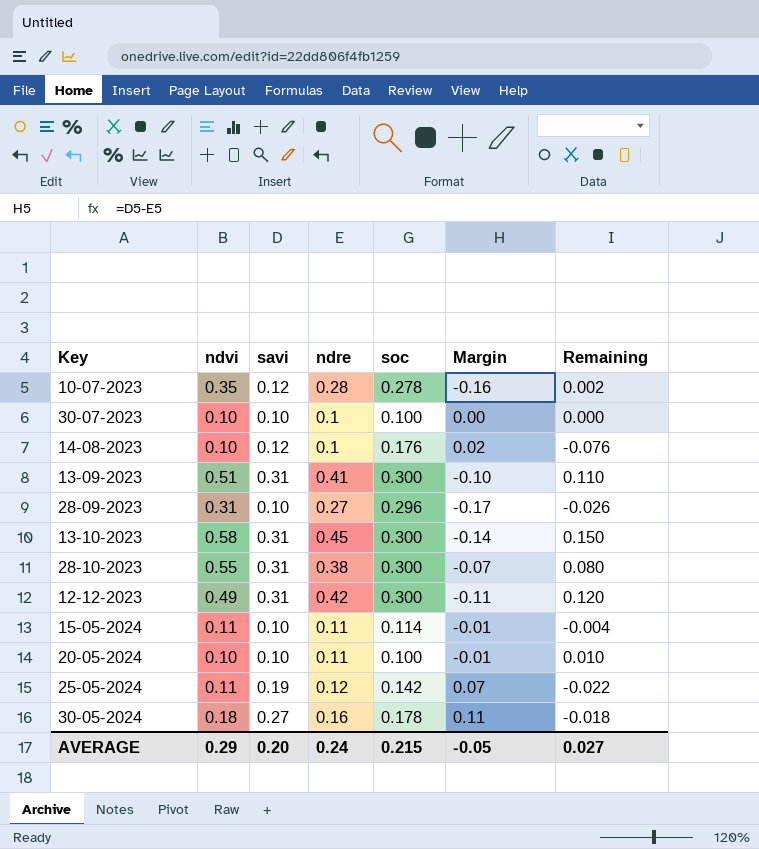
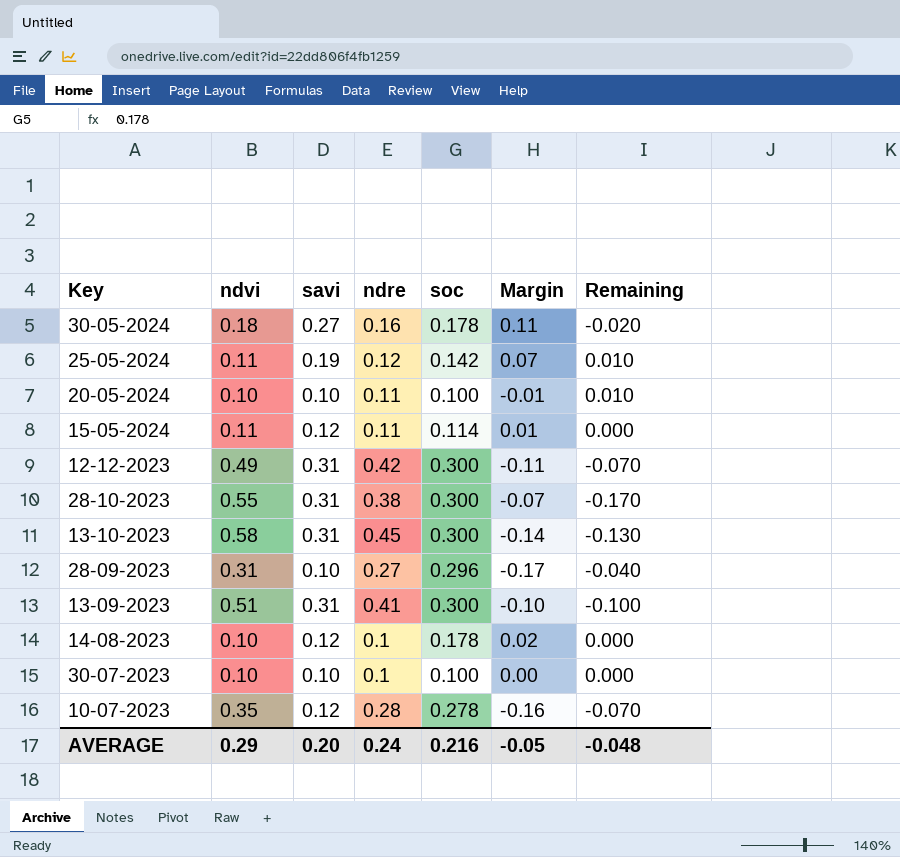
row order: Key ascending -> Key descending
column Remaining | formula: [ndre] - [soc] -> [ndre] - [ndvi]
15-05-2024 | savi: 0.10 -> 0.12
15-05-2024 | Margin: -0.01 -> 0.01
14-08-2023 | soc: 0.176 -> 0.178
AVERAGE | soc: 0.215 -> 0.216
AVERAGE | Remaining: 0.027 -> -0.048

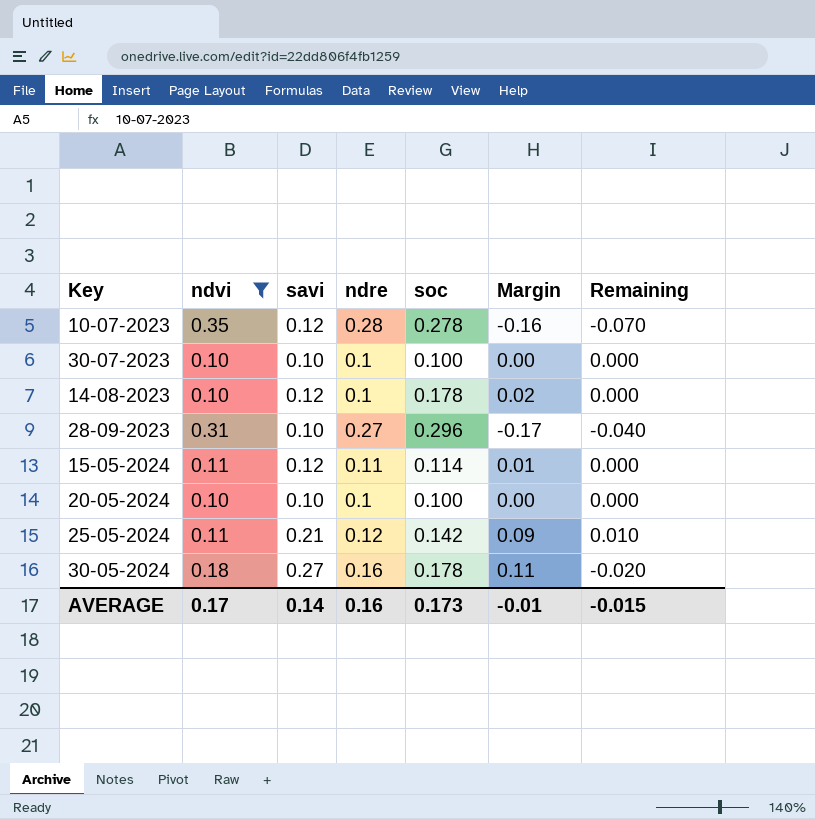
filter: none -> ndvi <= 0.35
row order: Key descending -> Key ascending
20-05-2024 | ndre: 0.11 -> 0.1
20-05-2024 | Margin: -0.01 -> 0.00
20-05-2024 | Remaining: 0.010 -> 0.000
25-05-2024 | savi: 0.19 -> 0.21
25-05-2024 | Margin: 0.07 -> 0.09
AVERAGE | ndvi: 0.29 -> 0.17
AVERAGE | savi: 0.20 -> 0.14
AVERAGE | ndre: 0.24 -> 0.16
AVERAGE | soc: 0.216 -> 0.173
AVERAGE | Margin: -0.05 -> -0.01
AVERAGE | Remaining: -0.048 -> -0.015

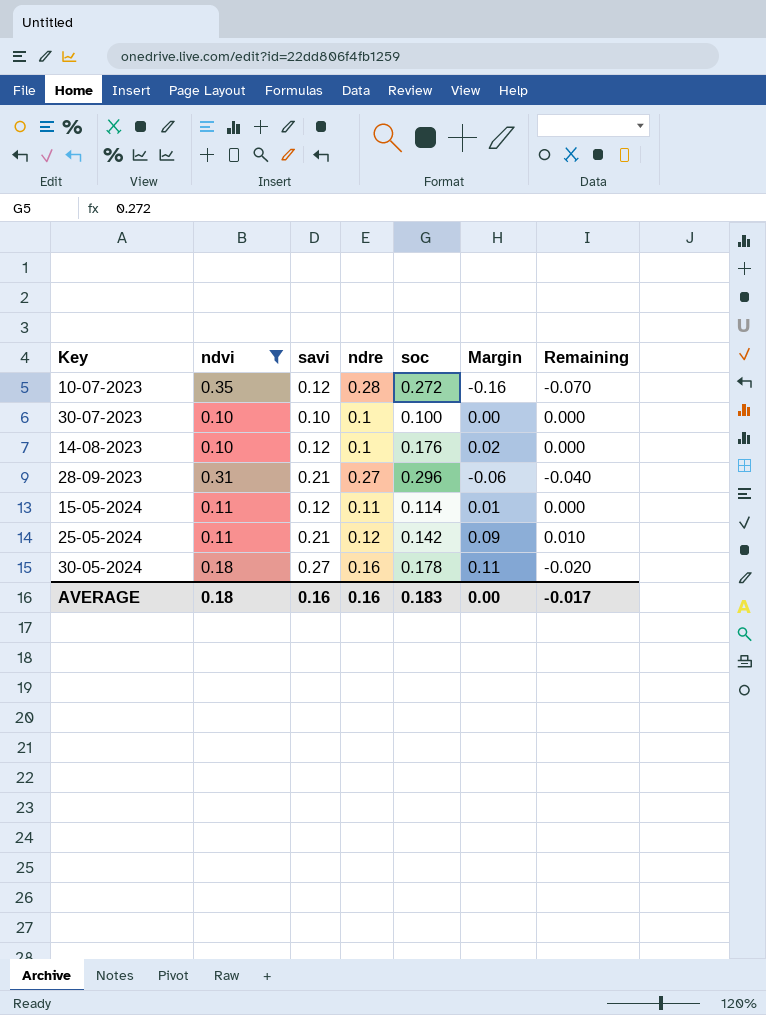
row 20-05-2024: 0.10 | 0.10 | 0.1 | 0.100 | 0.00 | 0.000 -> none
10-07-2023 | soc: 0.278 -> 0.272
14-08-2023 | soc: 0.178 -> 0.176
28-09-2023 | savi: 0.10 -> 0.21
28-09-2023 | Margin: -0.17 -> -0.06
AVERAGE | ndvi: 0.17 -> 0.18
AVERAGE | savi: 0.14 -> 0.16
AVERAGE | soc: 0.173 -> 0.183
AVERAGE | Margin: -0.01 -> 0.00
AVERAGE | Remaining: -0.015 -> -0.017

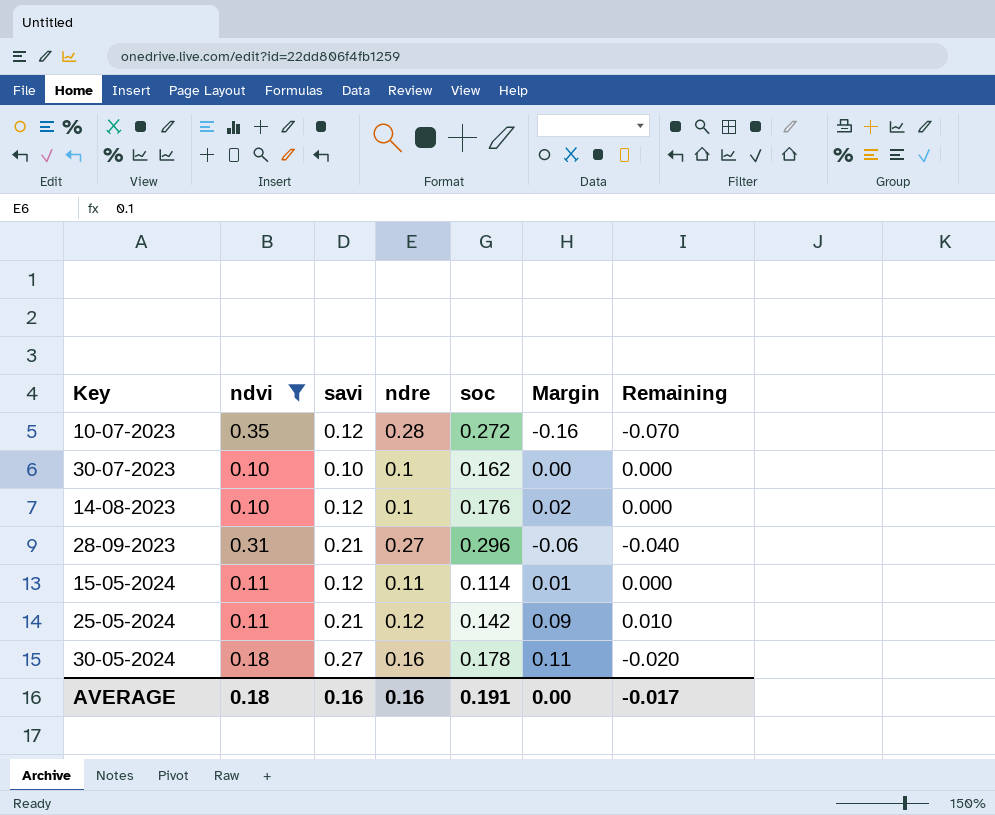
30-07-2023 | soc: 0.100 -> 0.162
AVERAGE | soc: 0.183 -> 0.191

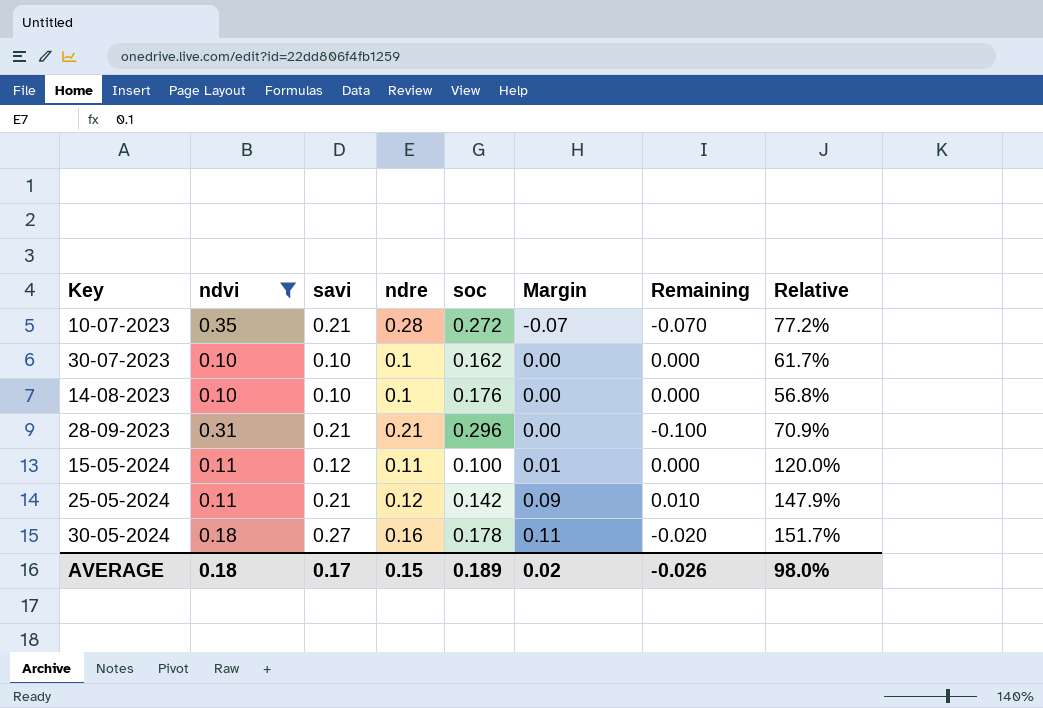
column Relative | formula: none -> [savi] / [soc]
10-07-2023 | savi: 0.12 -> 0.21
10-07-2023 | Margin: -0.16 -> -0.07
14-08-2023 | savi: 0.12 -> 0.10
14-08-2023 | Margin: 0.02 -> 0.00
28-09-2023 | ndre: 0.27 -> 0.21
28-09-2023 | Margin: -0.06 -> 0.00
28-09-2023 | Remaining: -0.040 -> -0.100
15-05-2024 | soc: 0.114 -> 0.100
AVERAGE | savi: 0.16 -> 0.17
AVERAGE | ndre: 0.16 -> 0.15
AVERAGE | soc: 0.191 -> 0.189
AVERAGE | Margin: 0.00 -> 0.02
AVERAGE | Remaining: -0.017 -> -0.026

